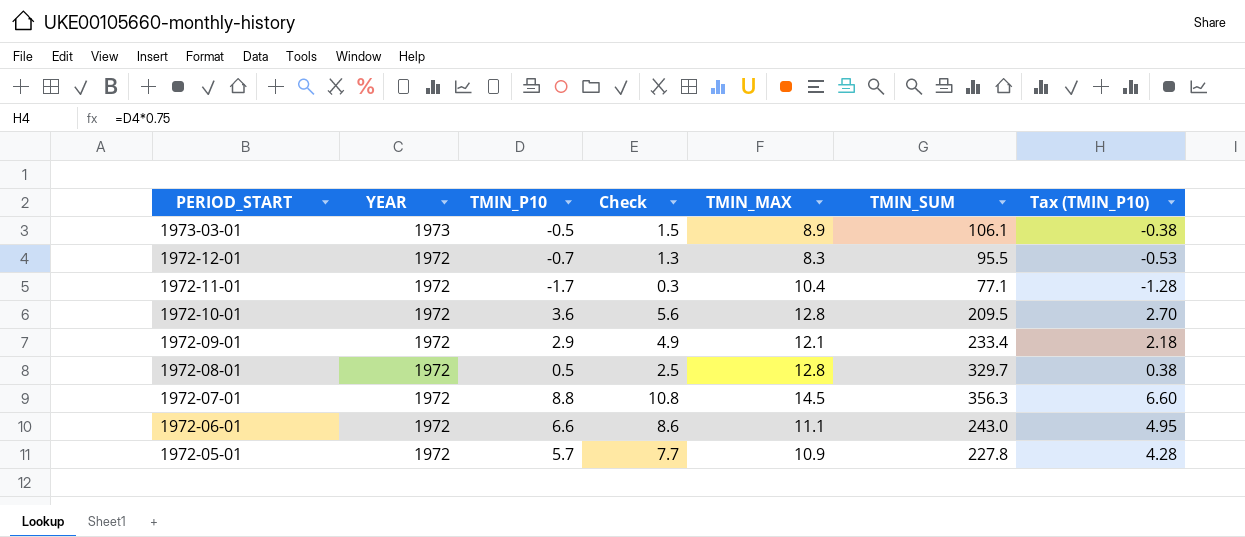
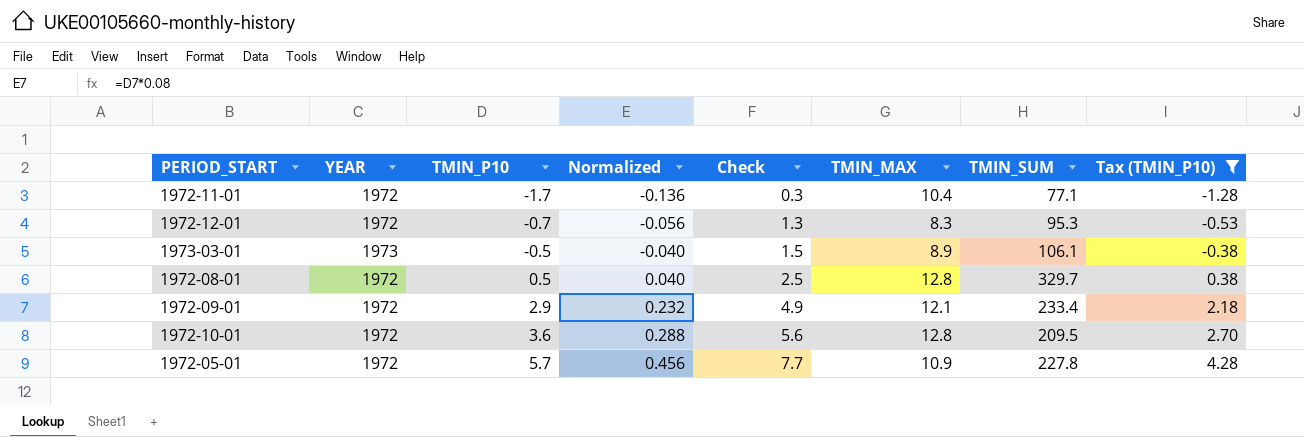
filter: none -> Tax (TMIN_P10) <= 4.28
row order: PERIOD_START descending -> TMIN_P10 ascending
column Normalized | formula: none -> [TMIN_P10] * 0.08
1972-12-01 | TMIN_SUM: 95.5 -> 95.3

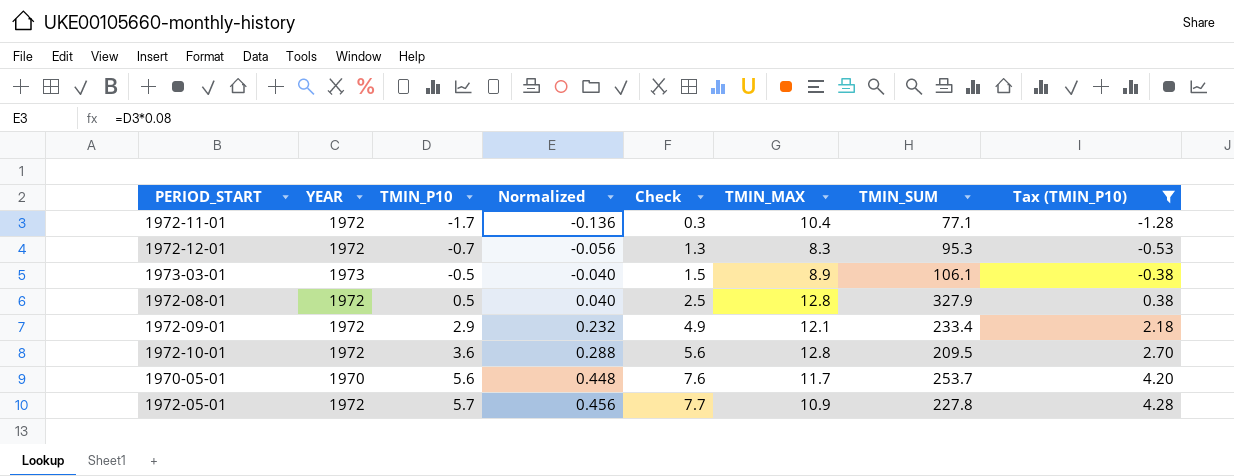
1972-08-01 | TMIN_SUM: 329.7 -> 327.9
row 1970-05-01: none -> 1970 | 5.6 | 0.448 | 7.6 | 11.7 | 253.7 | 4.20

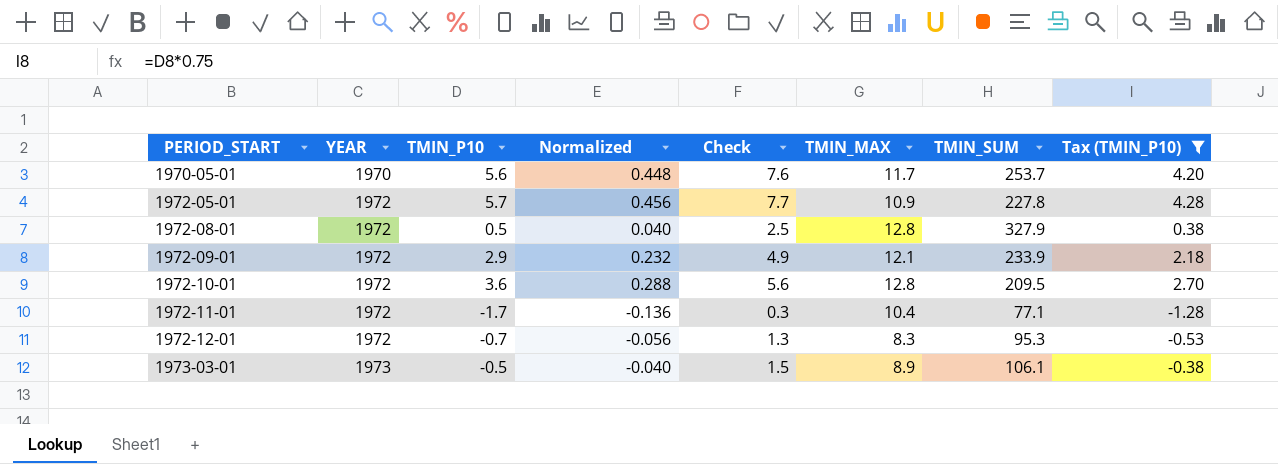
row order: TMIN_P10 ascending -> PERIOD_START ascending
1972-09-01 | TMIN_SUM: 233.4 -> 233.9

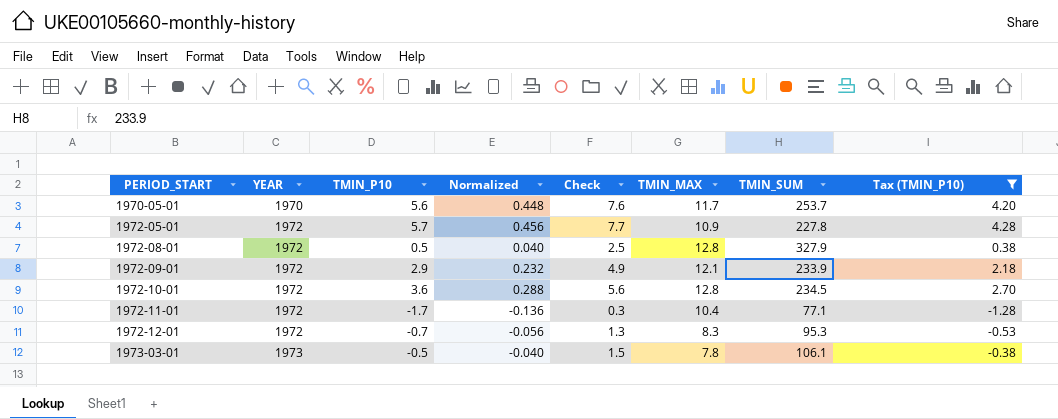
1972-10-01 | TMIN_SUM: 209.5 -> 234.5
1973-03-01 | TMIN_MAX: 8.9 -> 7.8

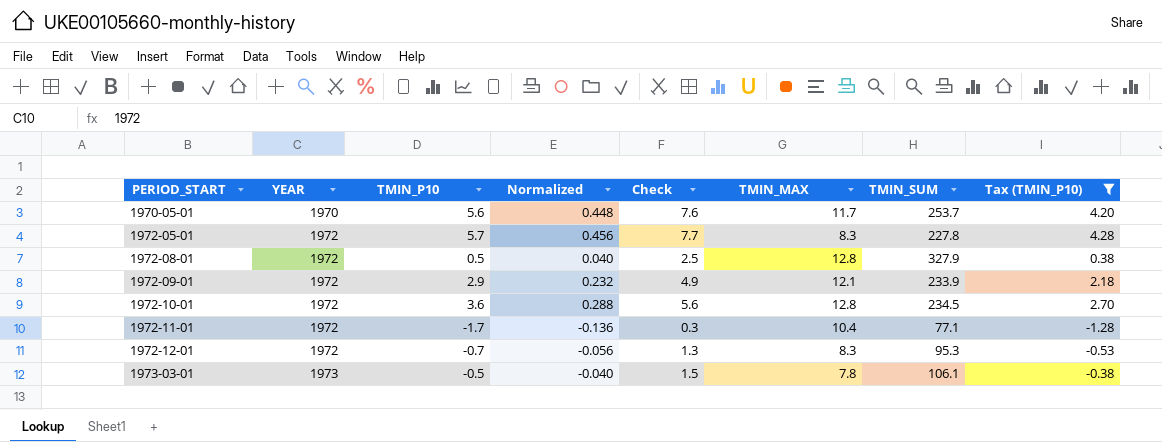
1972-05-01 | TMIN_MAX: 10.9 -> 8.3

